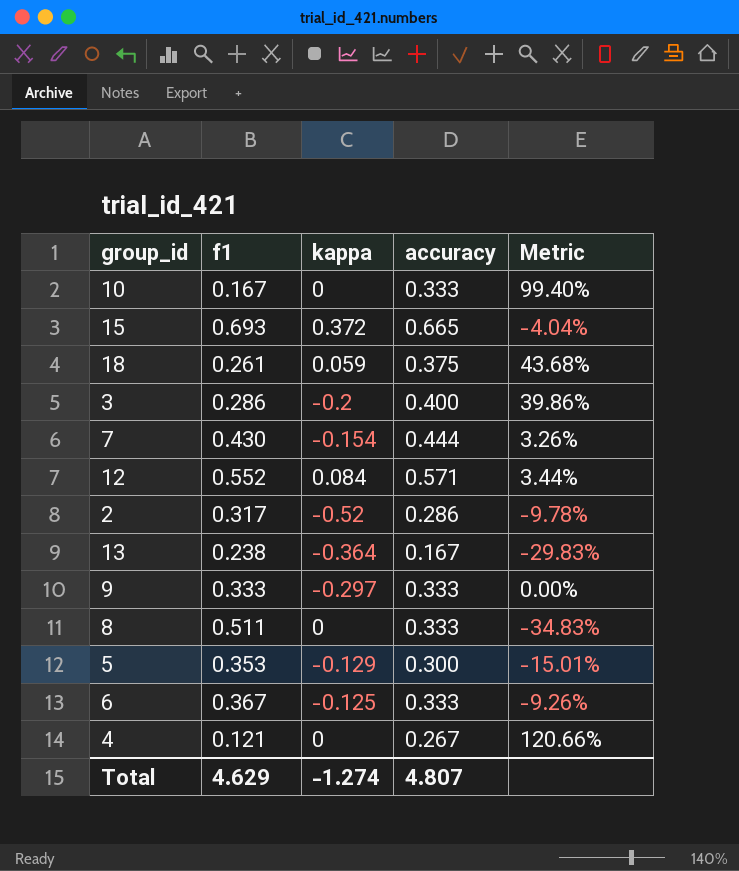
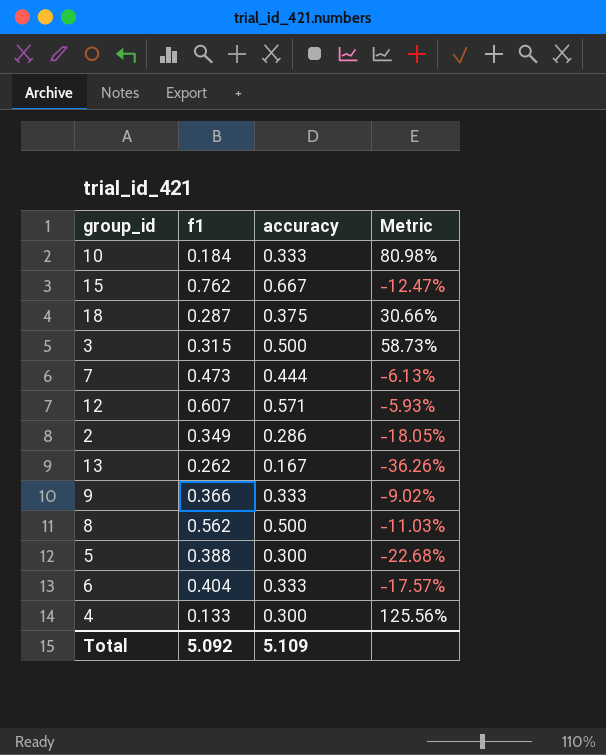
column kappa | position: 3 -> none
10 | f1: 0.167 -> 0.184
10 | Metric: 99.40% -> 80.98%
15 | f1: 0.693 -> 0.762
15 | accuracy: 0.665 -> 0.667
15 | Metric: -4.04% -> -12.47%
18 | f1: 0.261 -> 0.287
18 | Metric: 43.68% -> 30.66%
3 | f1: 0.286 -> 0.315
3 | accuracy: 0.400 -> 0.500
3 | Metric: 39.86% -> 58.73%
7 | f1: 0.430 -> 0.473
7 | Metric: 3.26% -> -6.13%
12 | f1: 0.552 -> 0.607
12 | Metric: 3.44% -> -5.93%
2 | f1: 0.317 -> 0.349
2 | Metric: -9.78% -> -18.05%
13 | f1: 0.238 -> 0.262
13 | Metric: -29.83% -> -36.26%
9 | f1: 0.333 -> 0.366
9 | Metric: 0.00% -> -9.02%
8 | f1: 0.511 -> 0.562
8 | accuracy: 0.333 -> 0.500
8 | Metric: -34.83% -> -11.03%
5 | f1: 0.353 -> 0.388
5 | Metric: -15.01% -> -22.68%
6 | f1: 0.367 -> 0.404
6 | Metric: -9.26% -> -17.57%
4 | f1: 0.121 -> 0.133
4 | accuracy: 0.267 -> 0.300
4 | Metric: 120.66% -> 125.56%
Total | f1: 4.629 -> 5.092
Total | accuracy: 4.807 -> 5.109

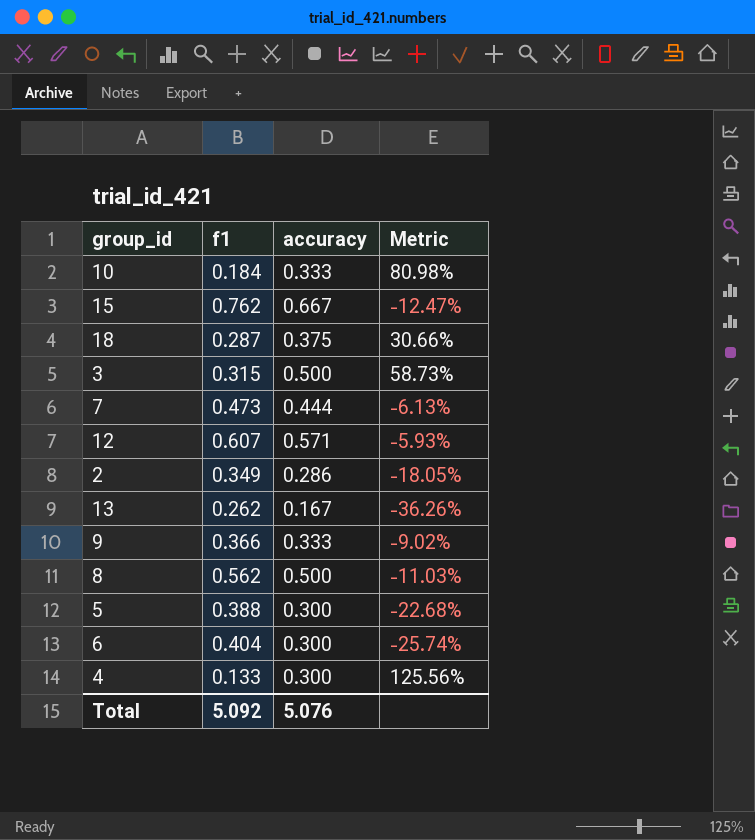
6 | accuracy: 0.333 -> 0.300
6 | Metric: -17.57% -> -25.74%
Total | accuracy: 5.109 -> 5.076

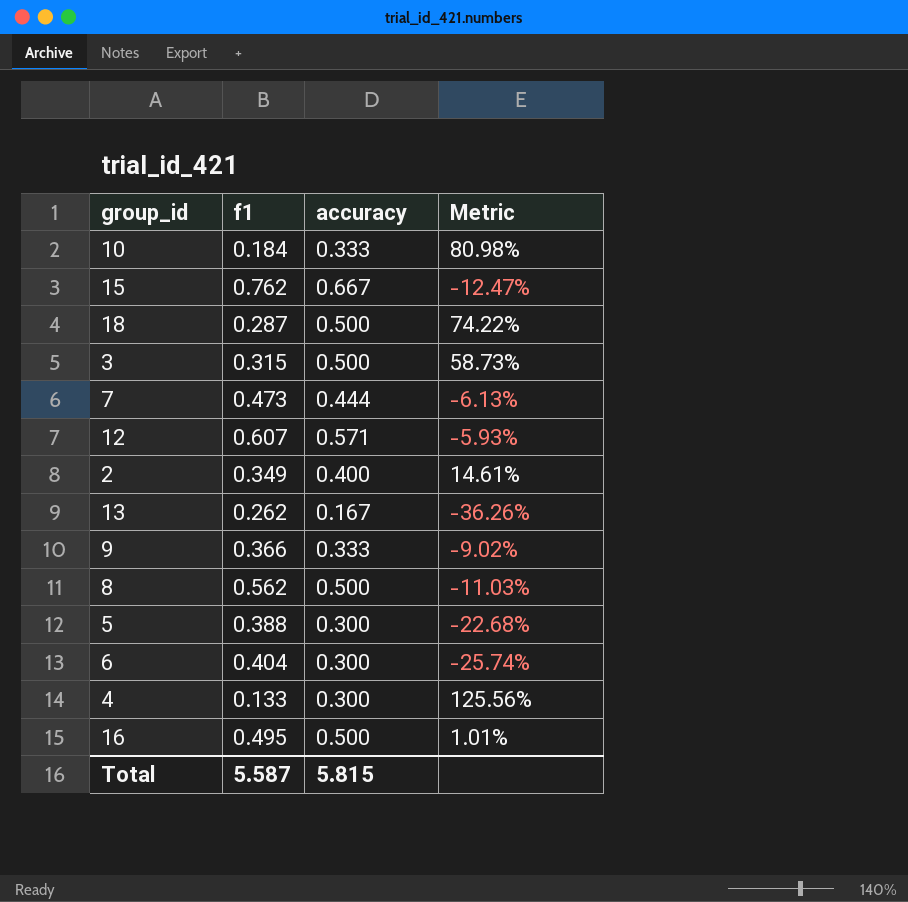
18 | accuracy: 0.375 -> 0.500
18 | Metric: 30.66% -> 74.22%
2 | accuracy: 0.286 -> 0.400
2 | Metric: -18.05% -> 14.61%
row 16: none -> 0.495 | 0.500 | 1.01%
Total | f1: 5.092 -> 5.587
Total | accuracy: 5.076 -> 5.815

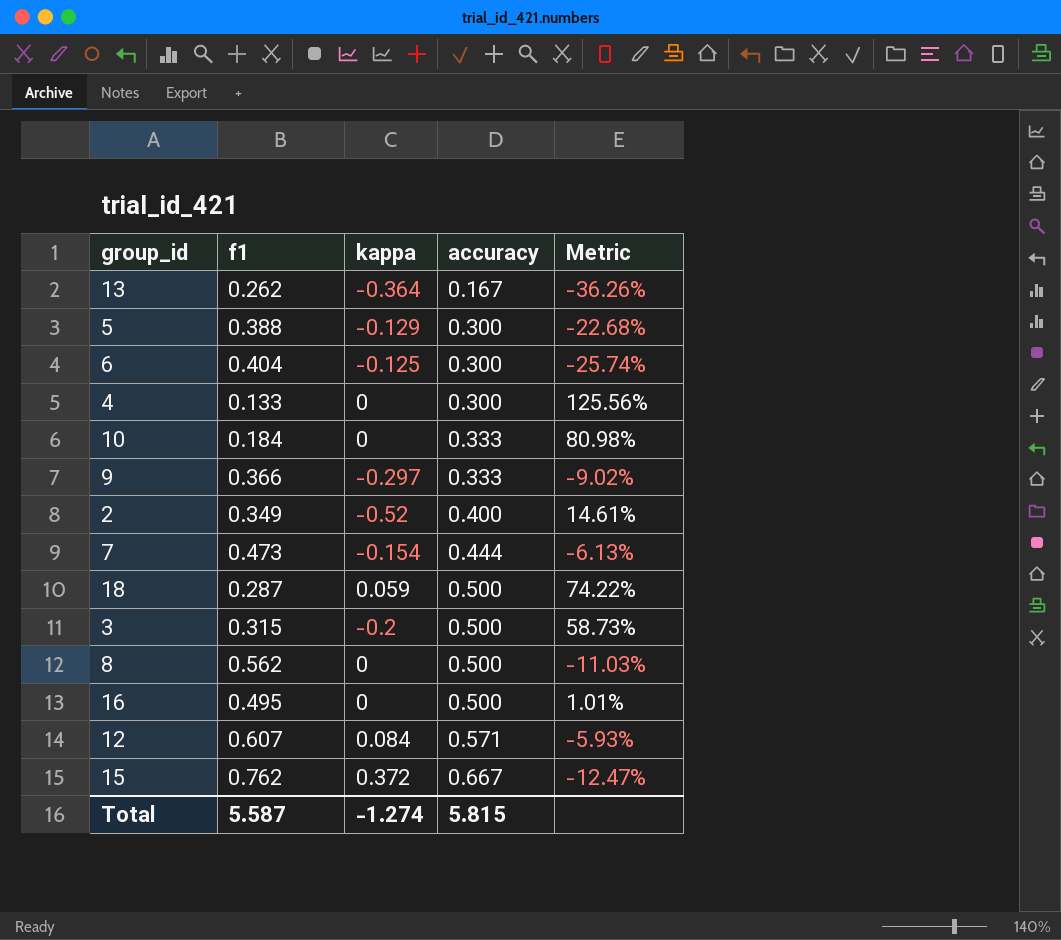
row order: none -> accuracy ascending
column kappa | position: none -> 3

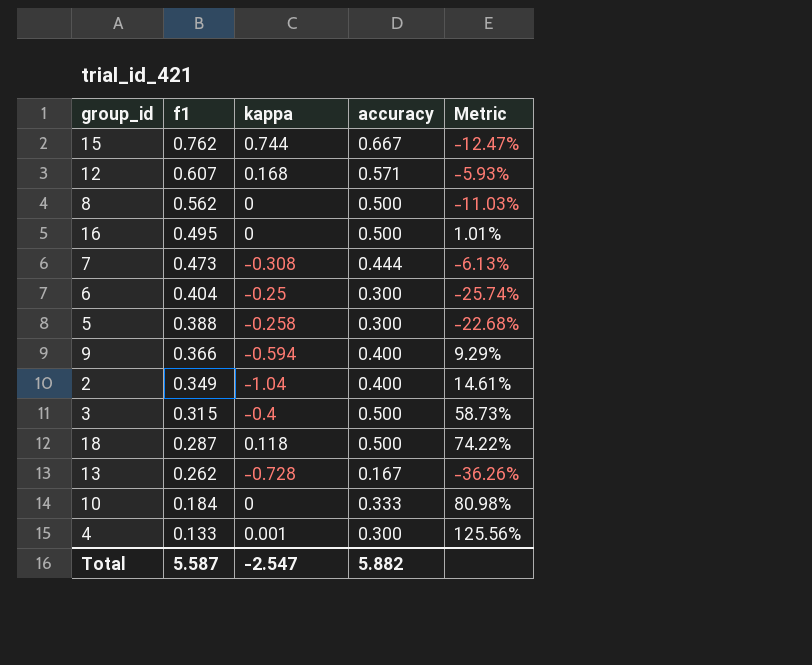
row order: accuracy ascending -> f1 descending
15 | kappa: 0.372 -> 0.744
12 | kappa: 0.084 -> 0.168
7 | kappa: -0.154 -> -0.308
6 | kappa: -0.125 -> -0.25
5 | kappa: -0.129 -> -0.258
9 | kappa: -0.297 -> -0.594
9 | accuracy: 0.333 -> 0.400
9 | Metric: -9.02% -> 9.29%
2 | kappa: -0.52 -> -1.04
3 | kappa: -0.2 -> -0.4
18 | kappa: 0.059 -> 0.118
13 | kappa: -0.364 -> -0.728
4 | kappa: 0 -> 0.001
Total | kappa: -1.274 -> -2.547
Total | accuracy: 5.815 -> 5.882

